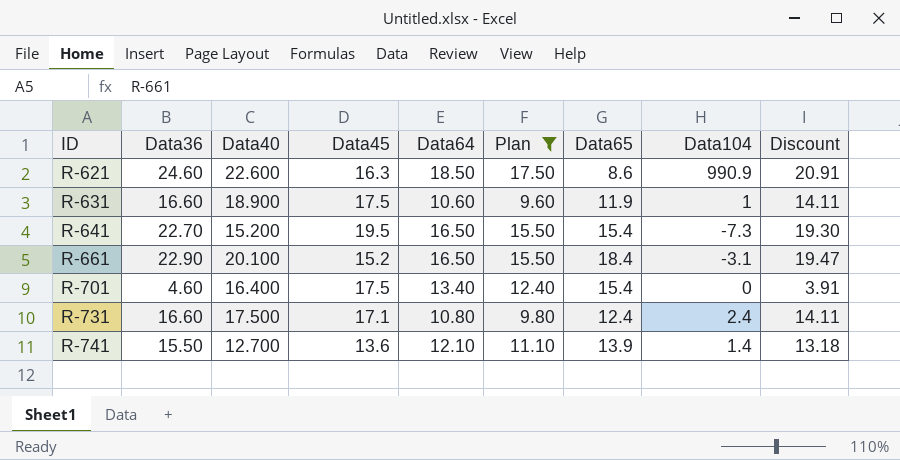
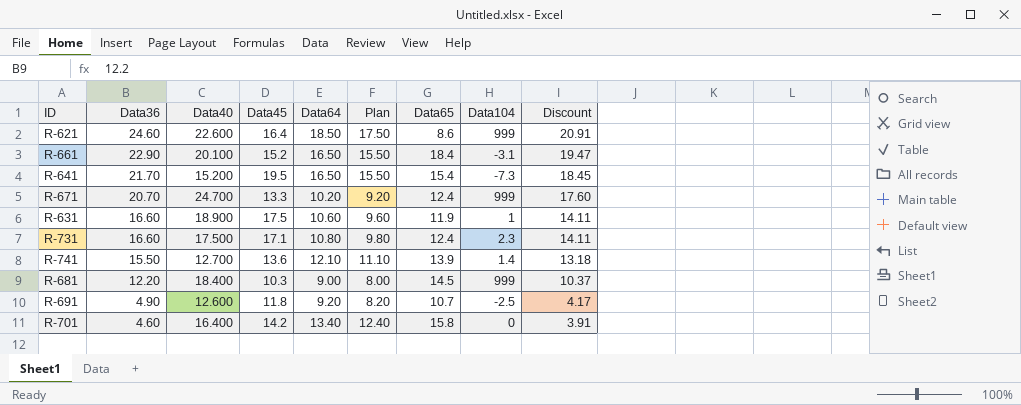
filter: Plan >= 9.60 -> none
row order: ID ascending -> Data36 descending
R-621 | Data45: 16.3 -> 16.4
R-621 | Data104: 990.9 -> 999
R-641 | Data36: 22.70 -> 21.70
R-641 | Discount: 19.30 -> 18.45
R-731 | Data104: 2.4 -> 2.3
R-701 | Data45: 17.5 -> 14.2
R-701 | Data65: 15.4 -> 15.8

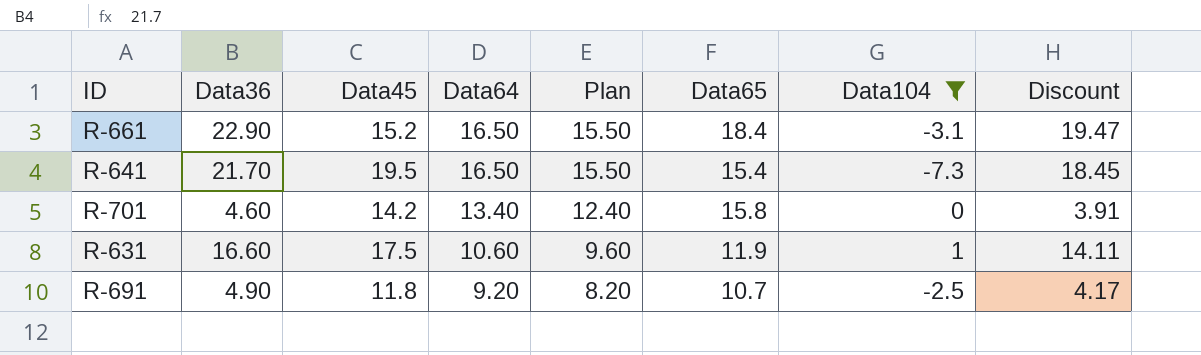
filter: none -> Data104 <= 1
row order: Data36 descending -> Data64 descending
column Data40 | position: 3 -> none

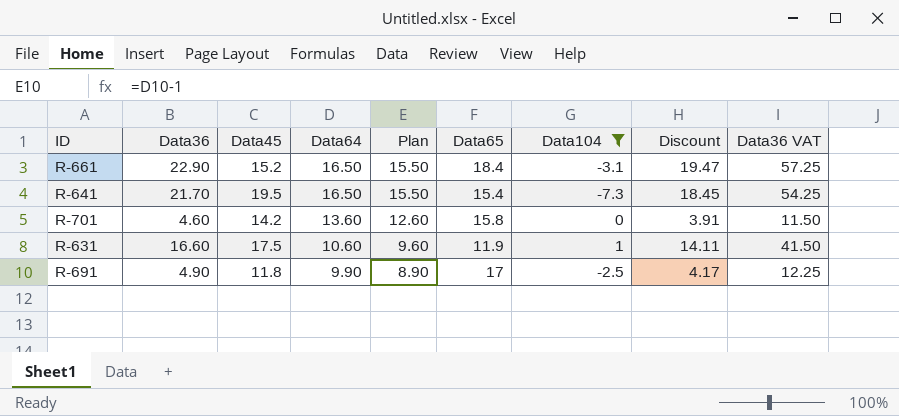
column Data36 VAT | formula: none -> [Data36] * 2.5
R-701 | Data64: 13.40 -> 13.60
R-701 | Plan: 12.40 -> 12.60
R-691 | Data64: 9.20 -> 9.90
R-691 | Plan: 8.20 -> 8.90
R-691 | Data65: 10.7 -> 17

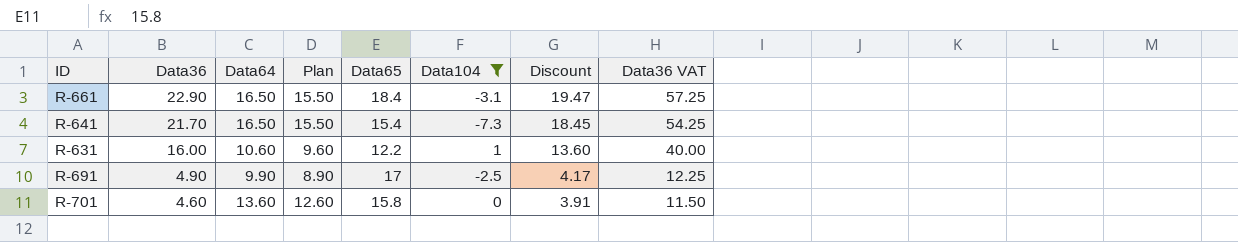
row order: Data64 descending -> Data36 descending
column Data45 | position: 3 -> none
R-631 | Data36: 16.60 -> 16.00
R-631 | Data65: 11.9 -> 12.2
R-631 | Discount: 14.11 -> 13.60
R-631 | Data36 VAT: 41.50 -> 40.00

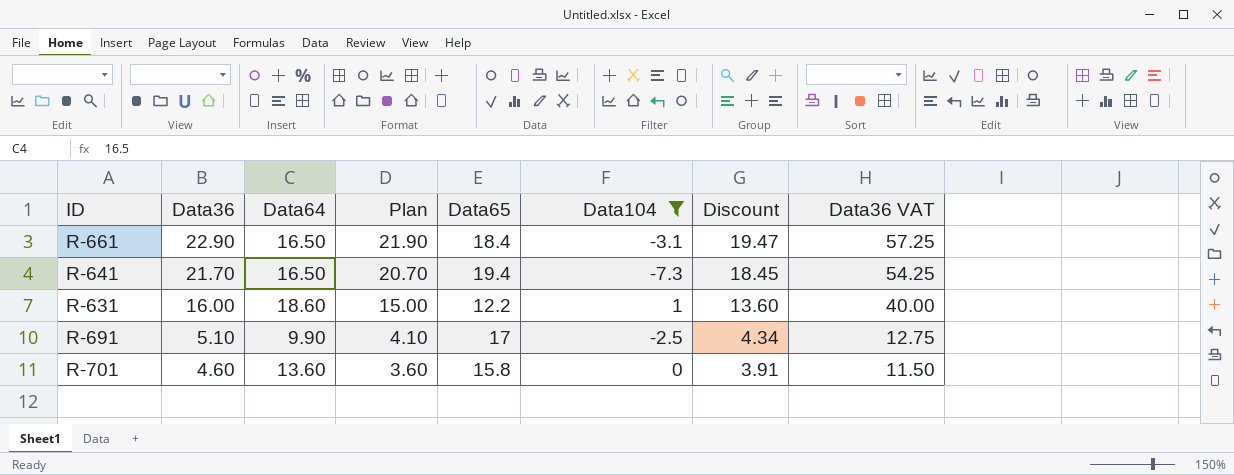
column Plan | formula: [Data64] - 1 -> [Data36] - 1
R-641 | Data65: 15.4 -> 19.4
R-631 | Data64: 10.60 -> 18.60
R-691 | Data36: 4.90 -> 5.10
R-691 | Discount: 4.17 -> 4.34
R-691 | Data36 VAT: 12.25 -> 12.75

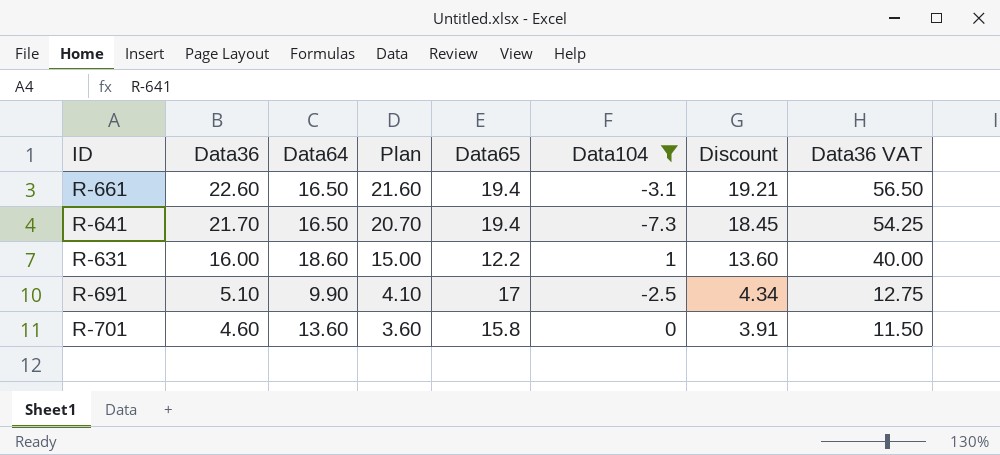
R-661 | Data36: 22.90 -> 22.60
R-661 | Plan: 21.90 -> 21.60
R-661 | Data65: 18.4 -> 19.4
R-661 | Discount: 19.47 -> 19.21
R-661 | Data36 VAT: 57.25 -> 56.50

